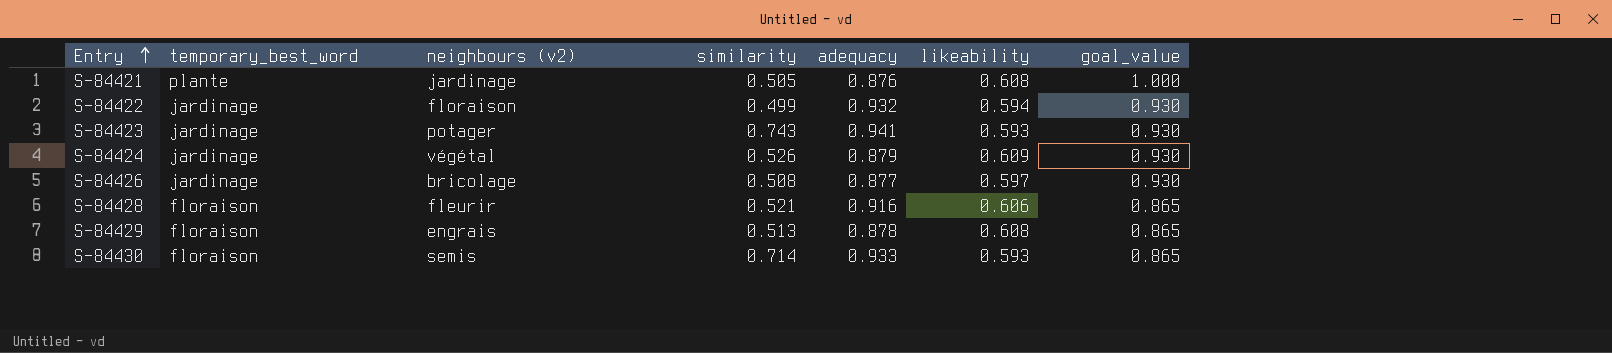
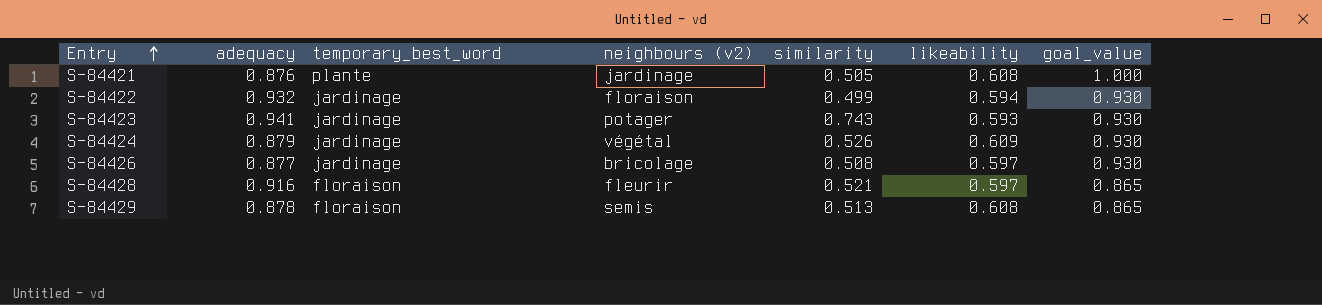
column adequacy | position: 5 -> 2
row S-84430: floraison | semis | 0.714 | 0.933 | 0.593 | 0.865 -> none
S-84428 | likeability: 0.606 -> 0.597
S-84429 | neighbours (v2): engrais -> semis

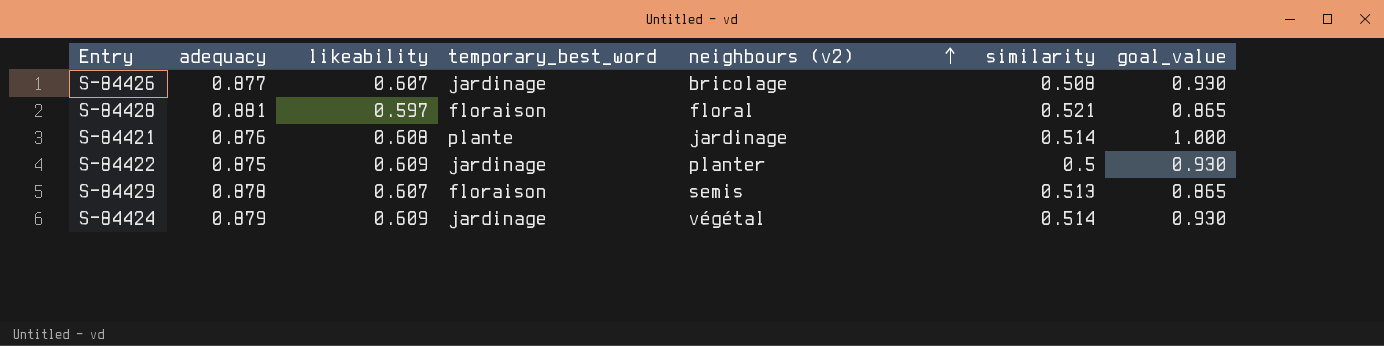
row order: Entry ascending -> neighbours (v2) ascending
column likeability | position: 6 -> 3
row S-84423: 0.941 | jardinage | potager | 0.743 | 0.593 | 0.930 -> none
S-84426 | likeability: 0.597 -> 0.607
S-84428 | adequacy: 0.916 -> 0.881
S-84428 | neighbours (v2): fleurir -> floral
S-84421 | similarity: 0.505 -> 0.514
S-84422 | adequacy: 0.932 -> 0.875
S-84422 | likeability: 0.594 -> 0.609
S-84422 | neighbours (v2): floraison -> planter
S-84422 | similarity: 0.499 -> 0.5
S-84429 | likeability: 0.608 -> 0.607
S-84424 | similarity: 0.526 -> 0.514

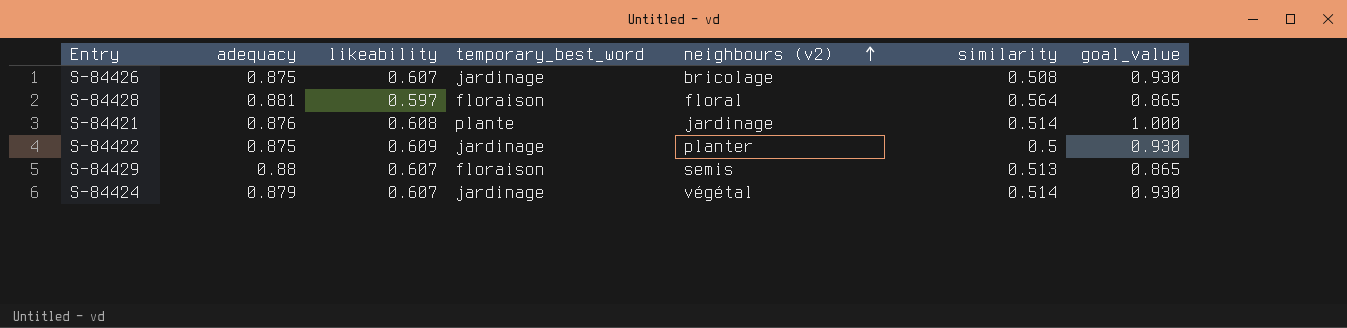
S-84426 | adequacy: 0.877 -> 0.875
S-84428 | similarity: 0.521 -> 0.564
S-84429 | adequacy: 0.878 -> 0.88
S-84424 | likeability: 0.609 -> 0.607

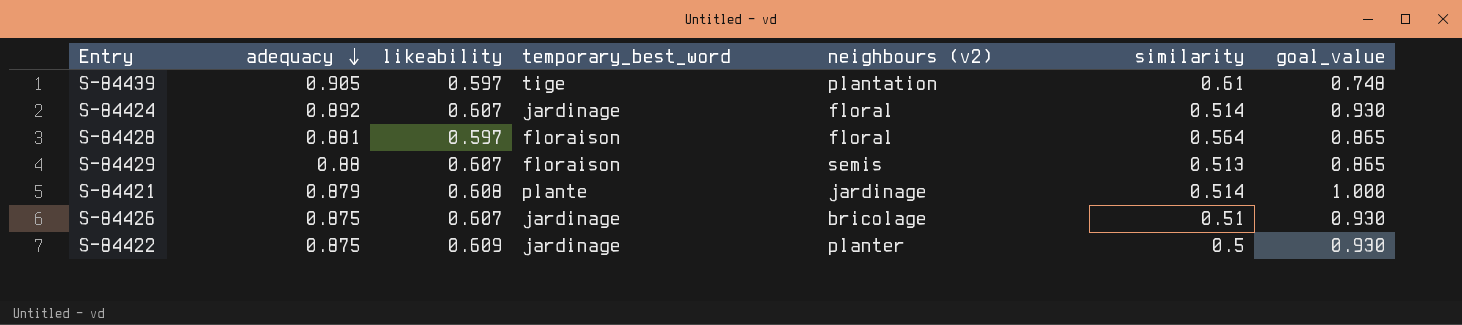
row order: neighbours (v2) ascending -> adequacy descending
row S-84439: none -> 0.905 | 0.597 | tige | plantation | 0.61 | 0.748
S-84424 | adequacy: 0.879 -> 0.892
S-84424 | neighbours (v2): végétal -> floral
S-84421 | adequacy: 0.876 -> 0.879
S-84426 | similarity: 0.508 -> 0.51

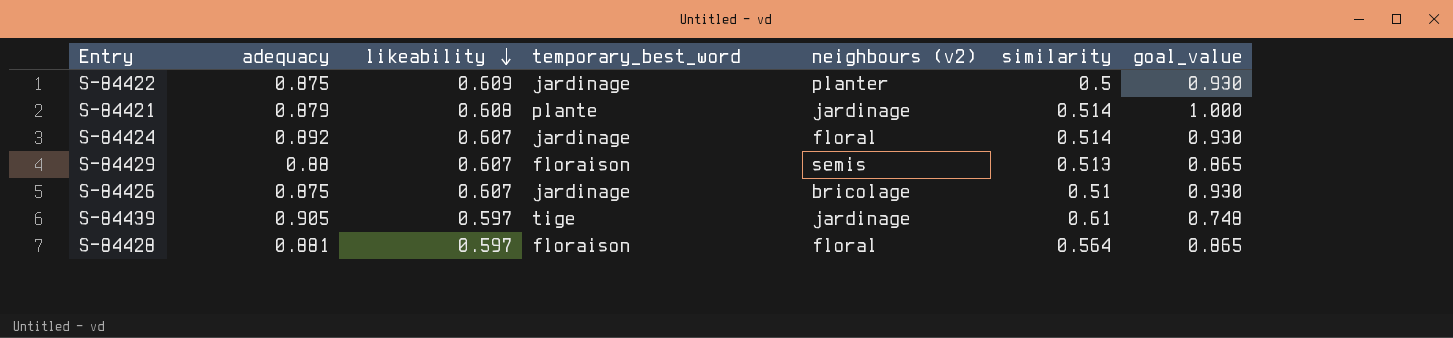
row order: adequacy descending -> likeability descending
S-84439 | neighbours (v2): plantation -> jardinage

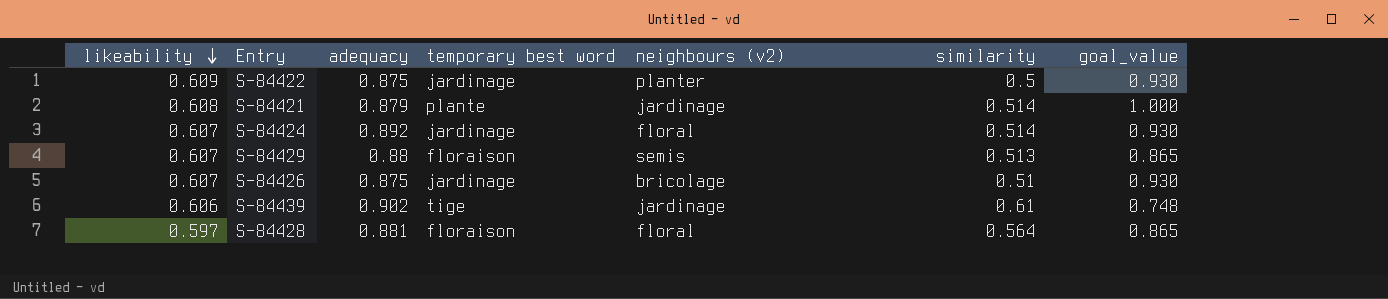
column likeability | position: 3 -> 1
column name: temporary_best_word -> temporary best word
S-84439 | likeability: 0.597 -> 0.606
S-84439 | adequacy: 0.905 -> 0.902

